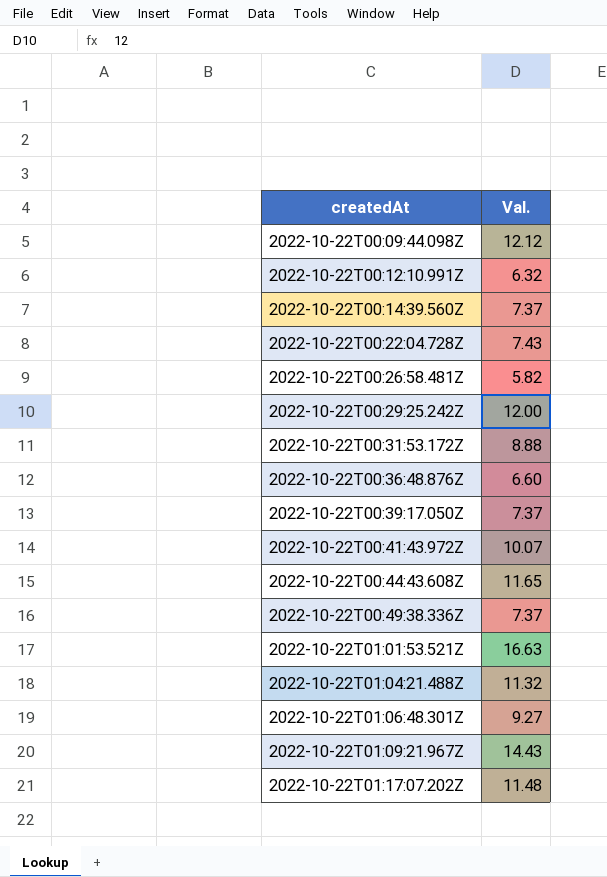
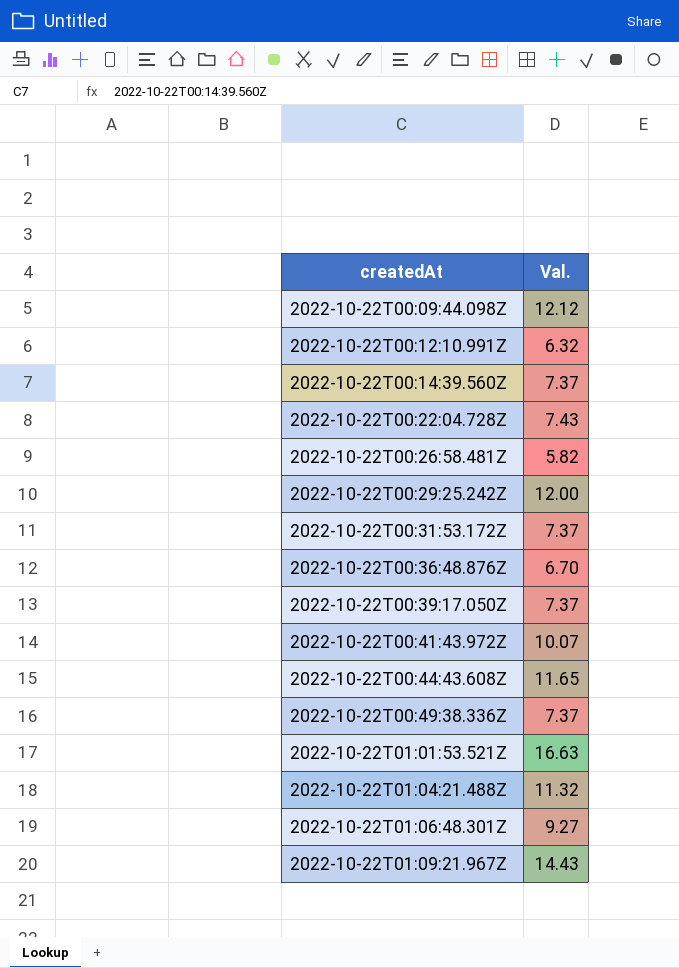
row 2022-10-22T01:17:07.202Z: 11.48 -> none
2022-10-22T00:31:53.172Z | Val.: 8.88 -> 7.37
2022-10-22T00:36:48.876Z | Val.: 6.60 -> 6.70

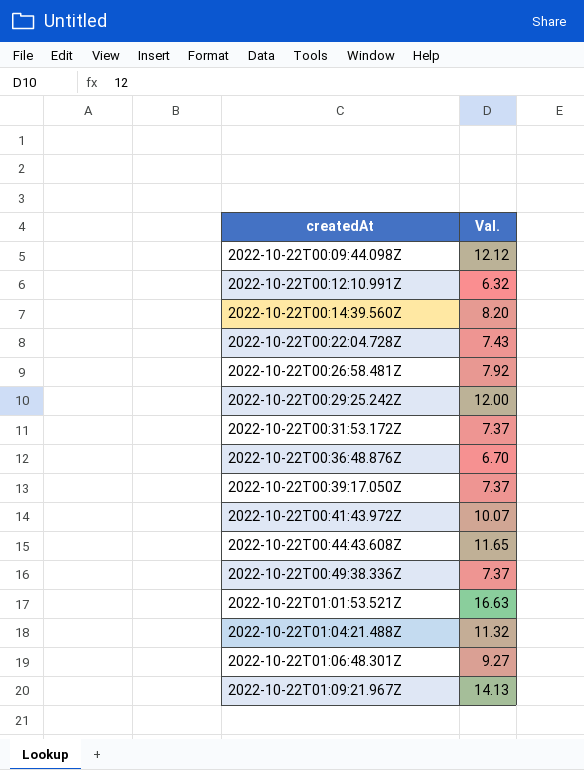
2022-10-22T00:14:39.560Z | Val.: 7.37 -> 8.20
2022-10-22T00:26:58.481Z | Val.: 5.82 -> 7.92
2022-10-22T01:09:21.967Z | Val.: 14.43 -> 14.13

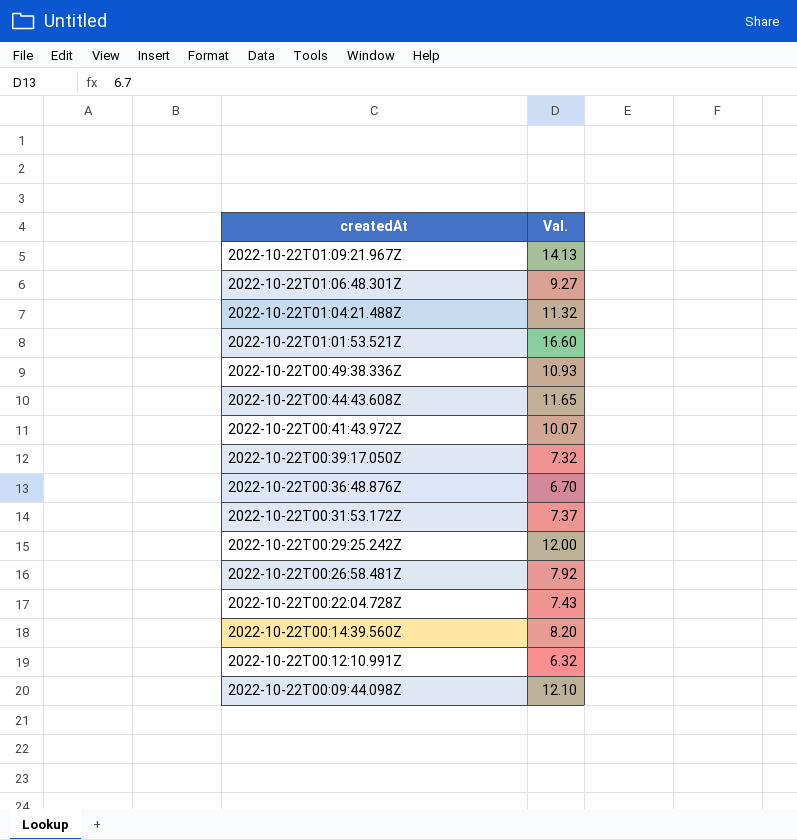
row order: createdAt ascending -> createdAt descending
2022-10-22T01:01:53.521Z | Val.: 16.63 -> 16.60
2022-10-22T00:49:38.336Z | Val.: 7.37 -> 10.93
2022-10-22T00:39:17.050Z | Val.: 7.37 -> 7.32
2022-10-22T00:09:44.098Z | Val.: 12.12 -> 12.10

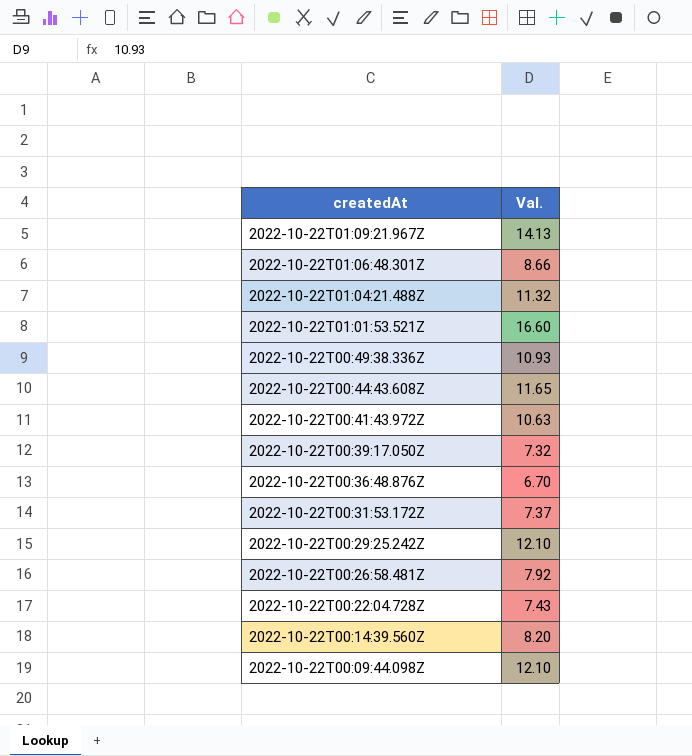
row 2022-10-22T00:12:10.991Z: 6.32 -> none
2022-10-22T01:06:48.301Z | Val.: 9.27 -> 8.66
2022-10-22T00:41:43.972Z | Val.: 10.07 -> 10.63
2022-10-22T00:29:25.242Z | Val.: 12.00 -> 12.10

